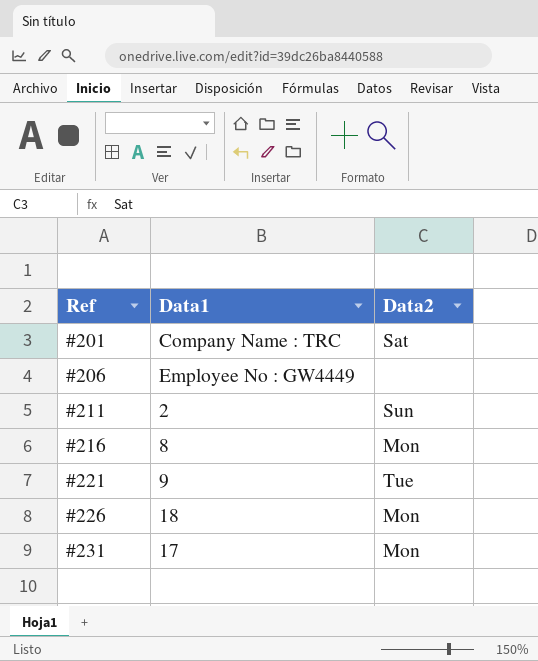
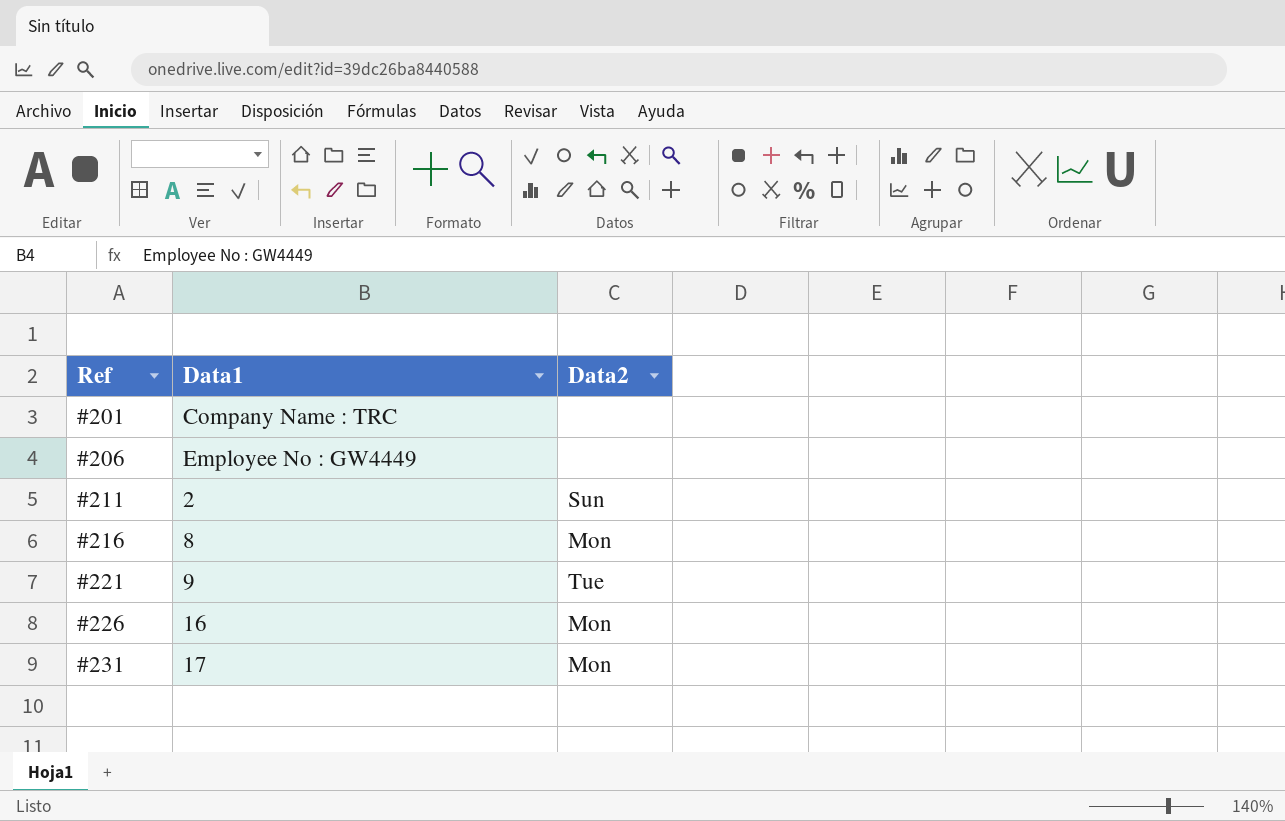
#201 | Data2: Sat -> none
#226 | Data1: 18 -> 16

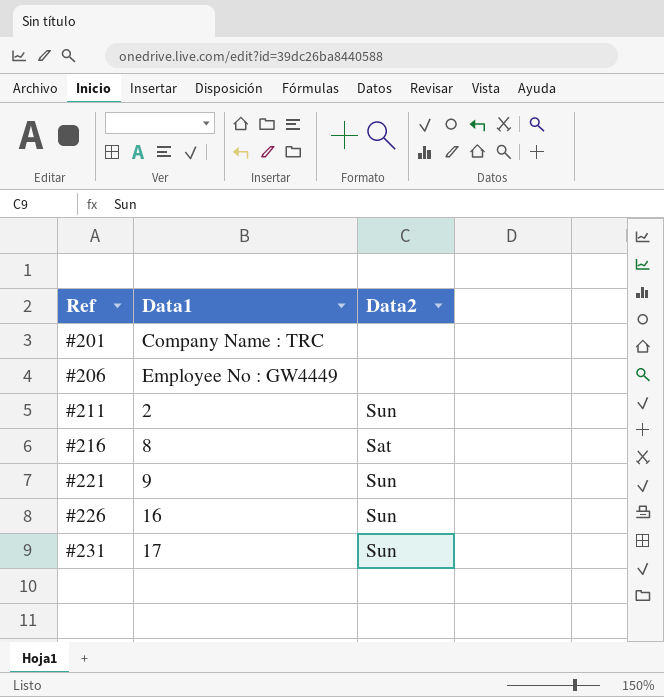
#216 | Data2: Mon -> Sat
#221 | Data2: Tue -> Sun
#226 | Data2: Mon -> Sun
#231 | Data2: Mon -> Sun

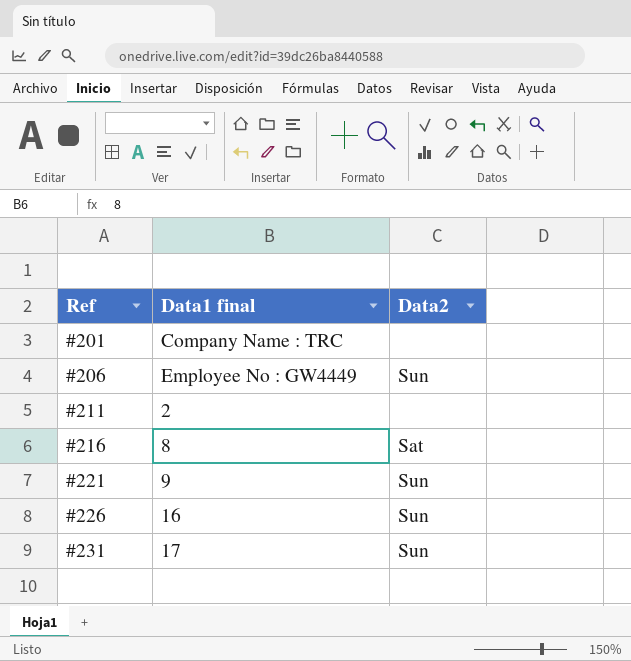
column name: Data1 -> Data1 final
#206 | Data2: none -> Sun
#211 | Data2: Sun -> none

